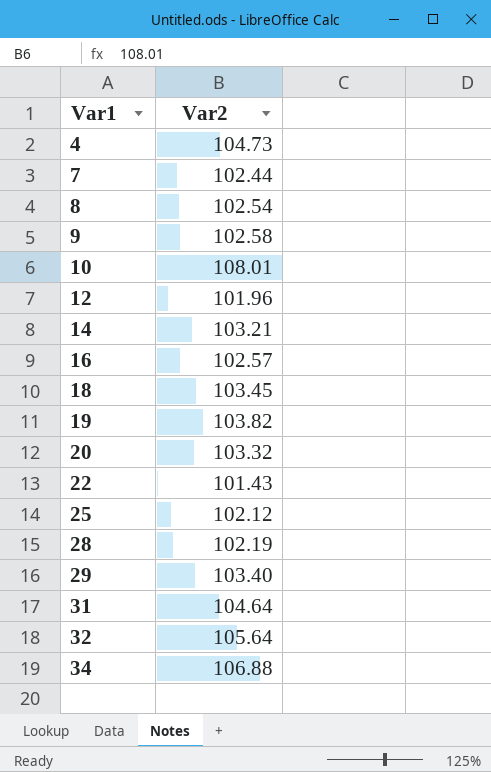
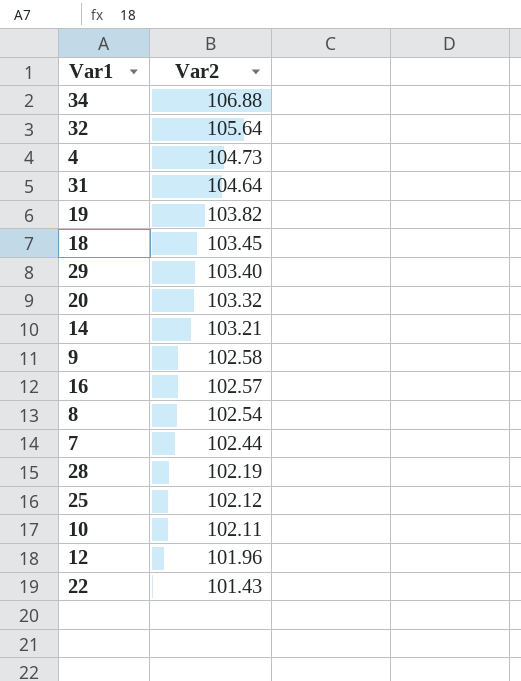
row order: Var1 ascending -> Var2 descending
10 | Var2: 108.01 -> 102.11

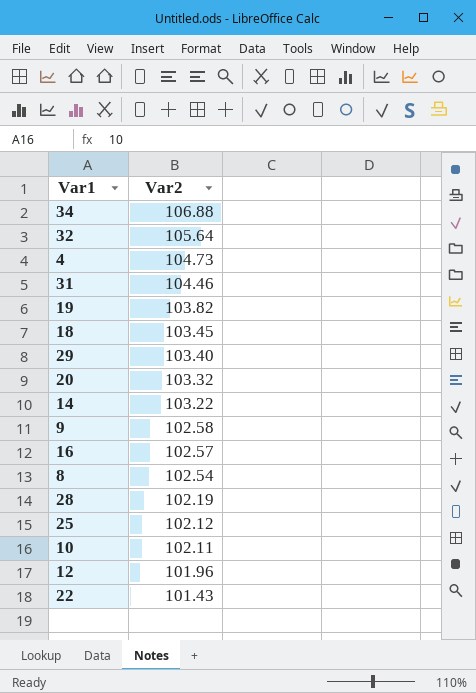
row 7: 102.44 -> none
31 | Var2: 104.64 -> 104.46
14 | Var2: 103.21 -> 103.22

